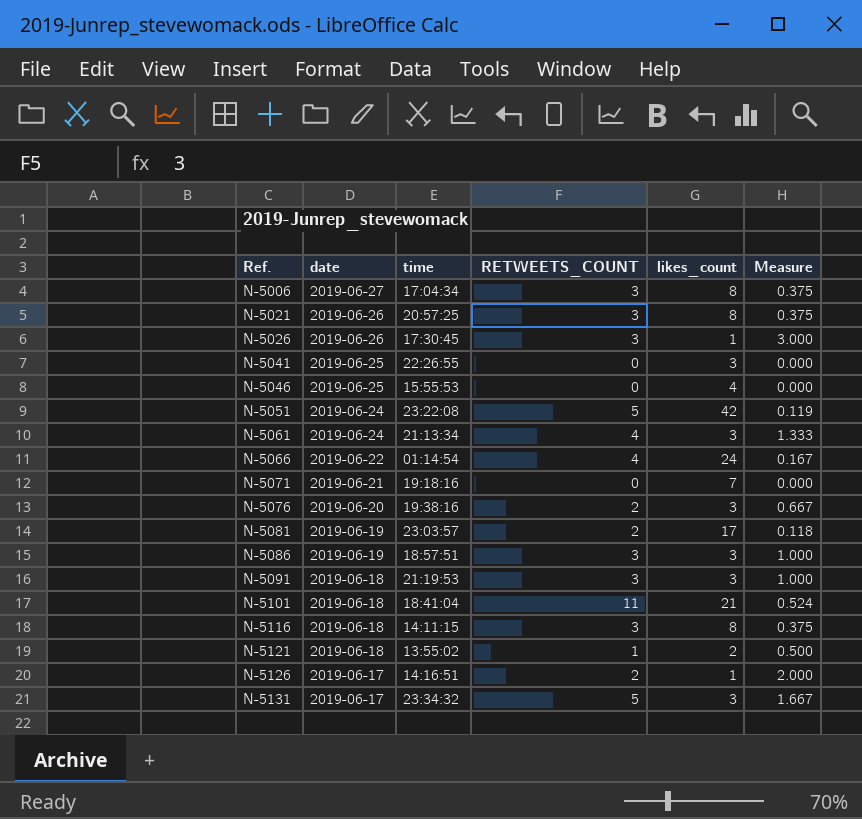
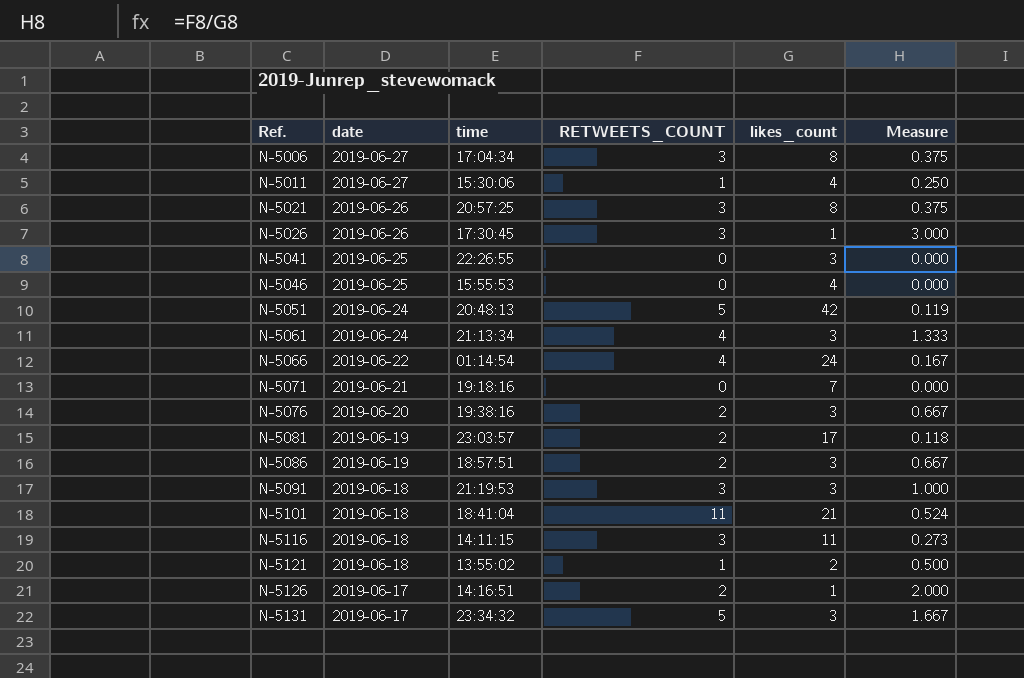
row N-5011: none -> 2019-06-27 | 15:30:06 | 1 | 4 | 0.250
N-5051 | time: 23:22:08 -> 20:48:13
N-5086 | RETWEETS_COUNT: 3 -> 2
N-5086 | Measure: 1.000 -> 0.667
N-5116 | likes_count: 8 -> 11
N-5116 | Measure: 0.375 -> 0.273

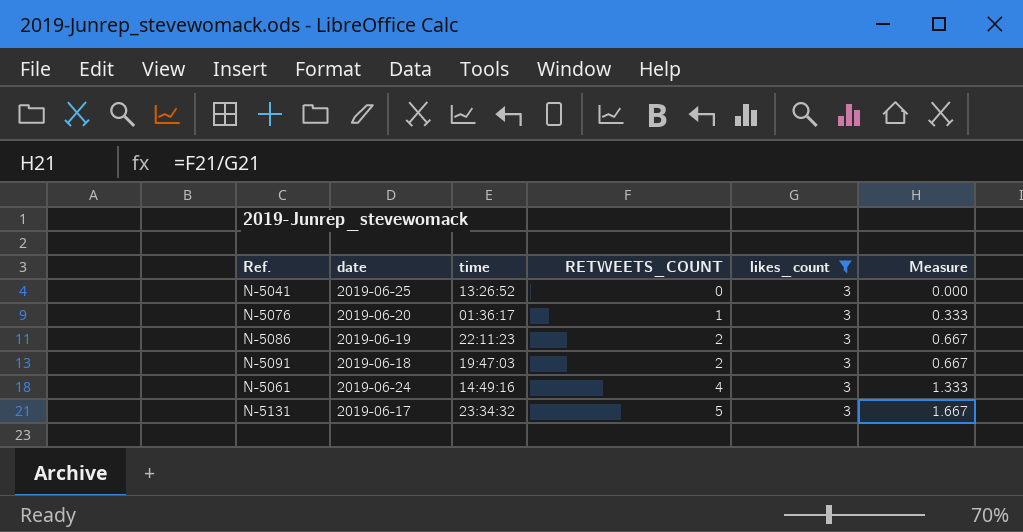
filter: none -> likes_count = 3
row order: Ref. ascending -> RETWEETS_COUNT ascending
N-5041 | time: 22:26:55 -> 13:26:52
N-5076 | time: 19:38:16 -> 01:36:17
N-5076 | RETWEETS_COUNT: 2 -> 1
N-5076 | Measure: 0.667 -> 0.333
N-5086 | time: 18:57:51 -> 22:11:23
N-5091 | time: 21:19:53 -> 19:47:03
N-5091 | RETWEETS_COUNT: 3 -> 2
N-5091 | Measure: 1.000 -> 0.667
N-5061 | time: 21:13:34 -> 14:49:16

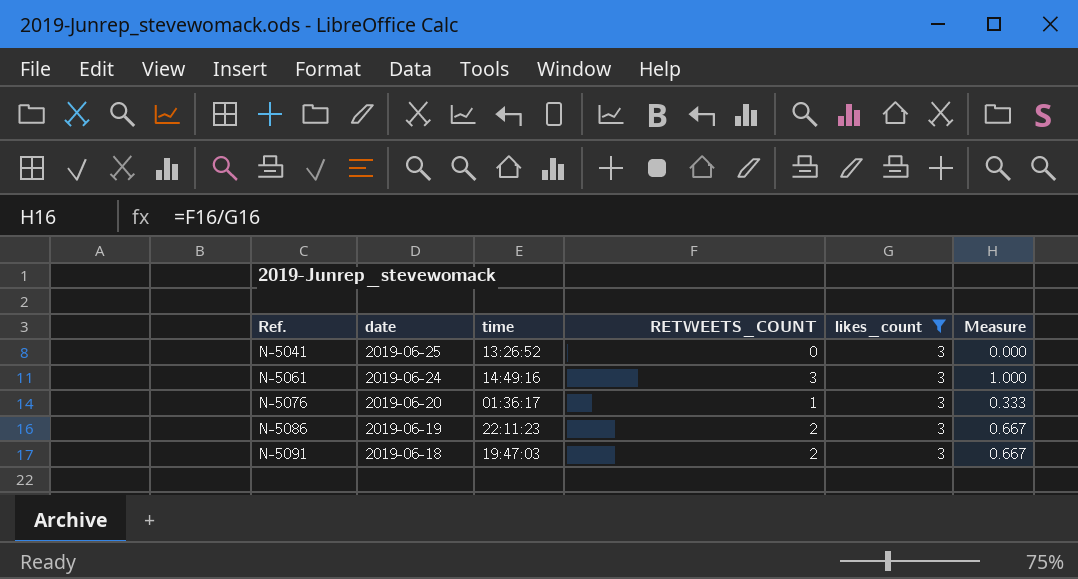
row order: RETWEETS_COUNT ascending -> Ref. ascending
row N-5131: 2019-06-17 | 23:34:32 | 5 | 3 | 1.667 -> none
N-5061 | RETWEETS_COUNT: 4 -> 3
N-5061 | Measure: 1.333 -> 1.000

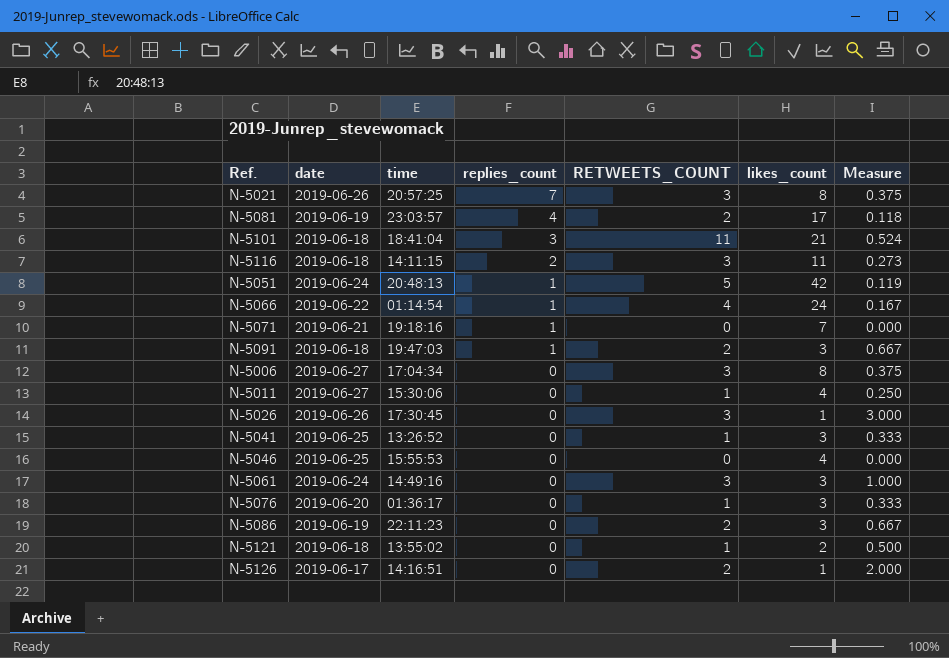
filter: likes_count = 3 -> none
row order: Ref. ascending -> replies_count descending
column replies_count | position: none -> 4
N-5041 | RETWEETS_COUNT: 0 -> 1
N-5041 | Measure: 0.000 -> 0.333

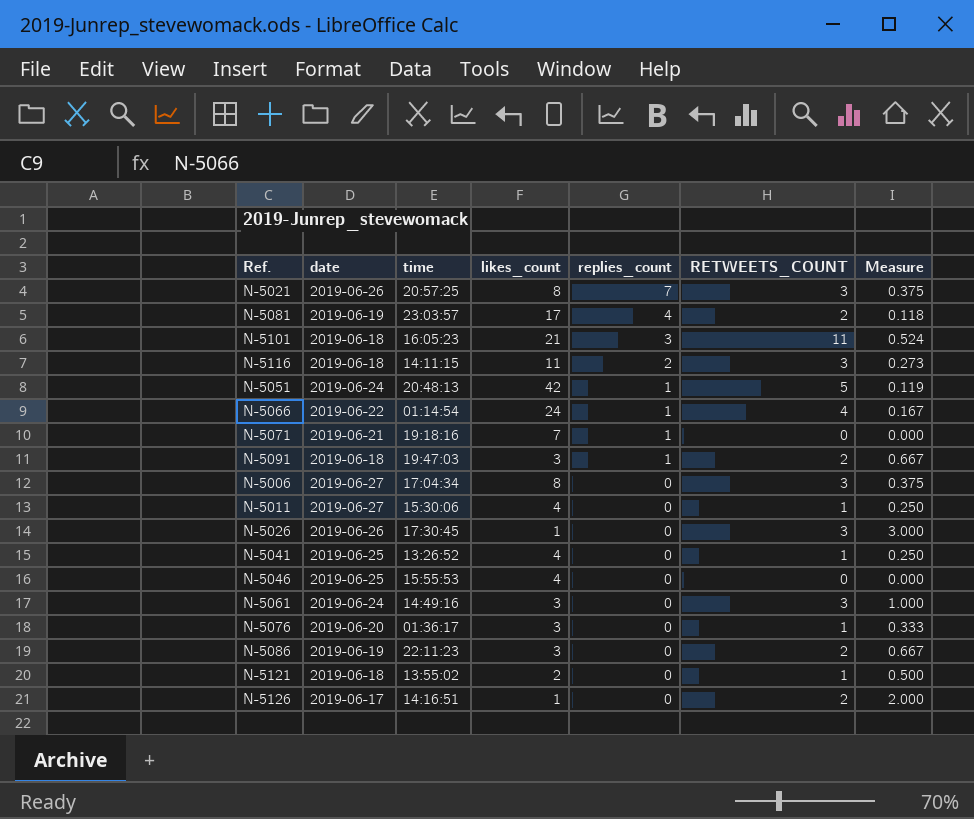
column likes_count | position: 6 -> 4
N-5101 | time: 18:41:04 -> 16:05:23
N-5041 | likes_count: 3 -> 4
N-5041 | Measure: 0.333 -> 0.250

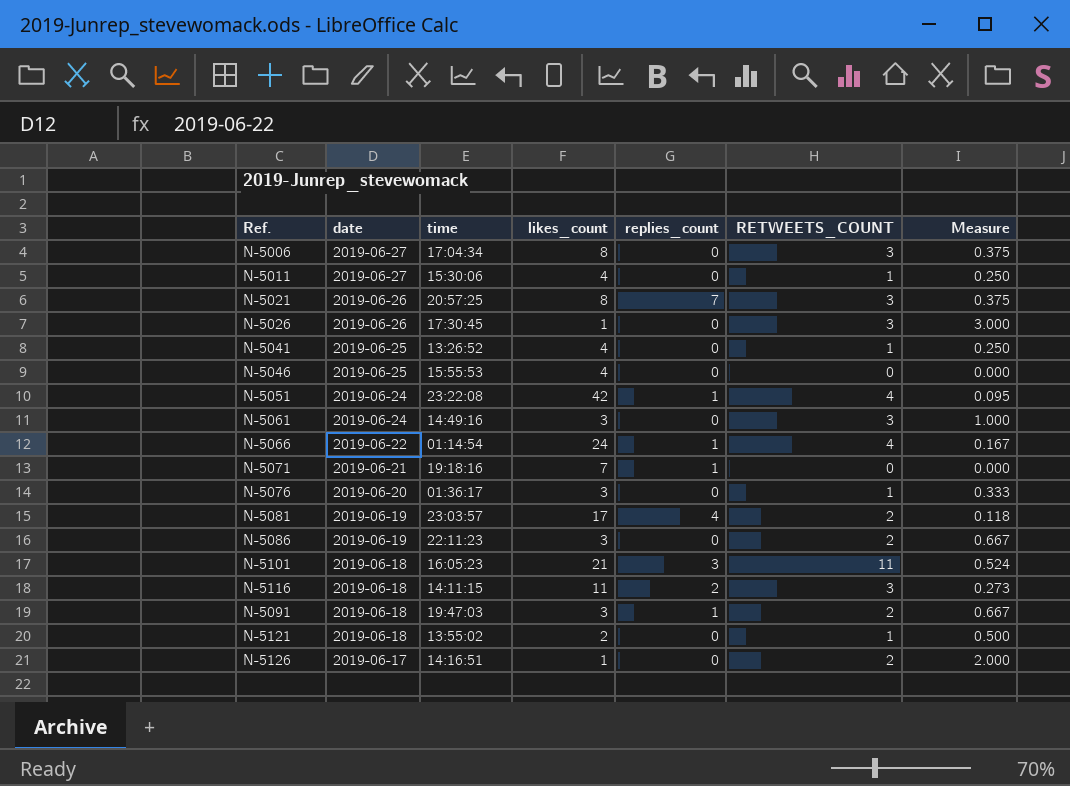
row order: replies_count descending -> date descending
N-5051 | time: 20:48:13 -> 23:22:08
N-5051 | RETWEETS_COUNT: 5 -> 4
N-5051 | Measure: 0.119 -> 0.095

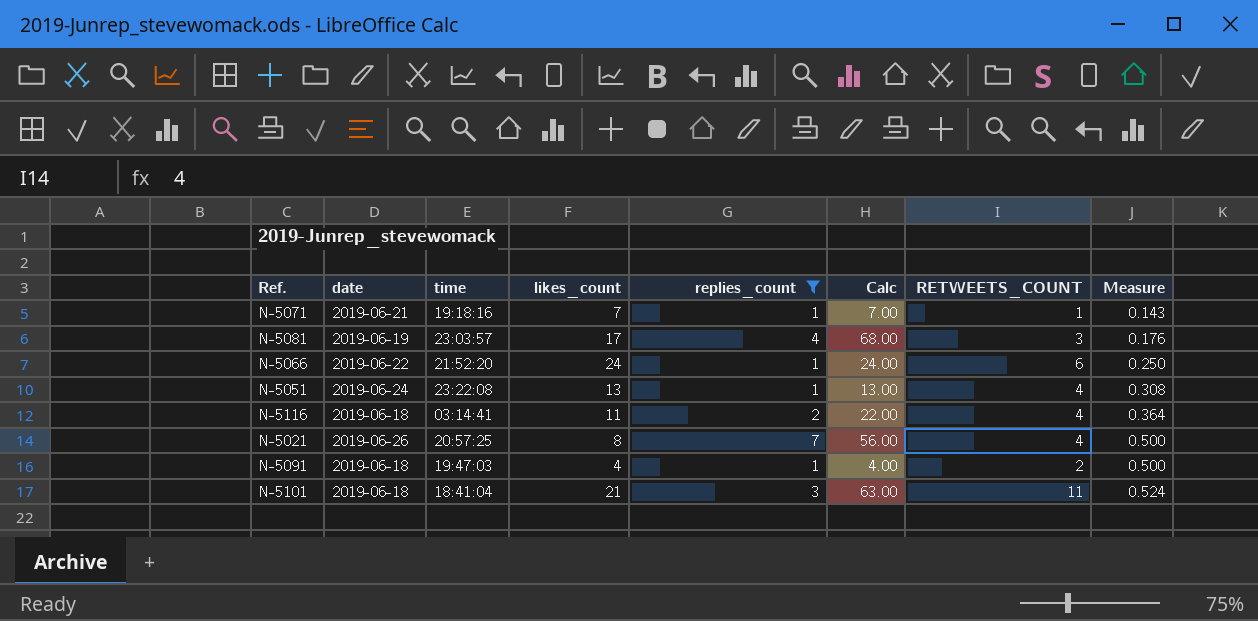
filter: none -> replies_count != 0
row order: date descending -> Measure ascending
column Calc | formula: none -> [likes_count] * [replies_count]
N-5071 | RETWEETS_COUNT: 0 -> 1
N-5071 | Measure: 0.000 -> 0.143
N-5081 | RETWEETS_COUNT: 2 -> 3
N-5081 | Measure: 0.118 -> 0.176
N-5066 | time: 01:14:54 -> 21:52:20
N-5066 | RETWEETS_COUNT: 4 -> 6
N-5066 | Measure: 0.167 -> 0.250
N-5051 | likes_count: 42 -> 13
N-5051 | Measure: 0.095 -> 0.308
N-5116 | time: 14:11:15 -> 03:14:41
N-5116 | RETWEETS_COUNT: 3 -> 4
N-5116 | Measure: 0.273 -> 0.364
N-5021 | RETWEETS_COUNT: 3 -> 4
N-5021 | Measure: 0.375 -> 0.500
N-5091 | likes_count: 3 -> 4
N-5091 | Measure: 0.667 -> 0.500
N-5101 | time: 16:05:23 -> 18:41:04

